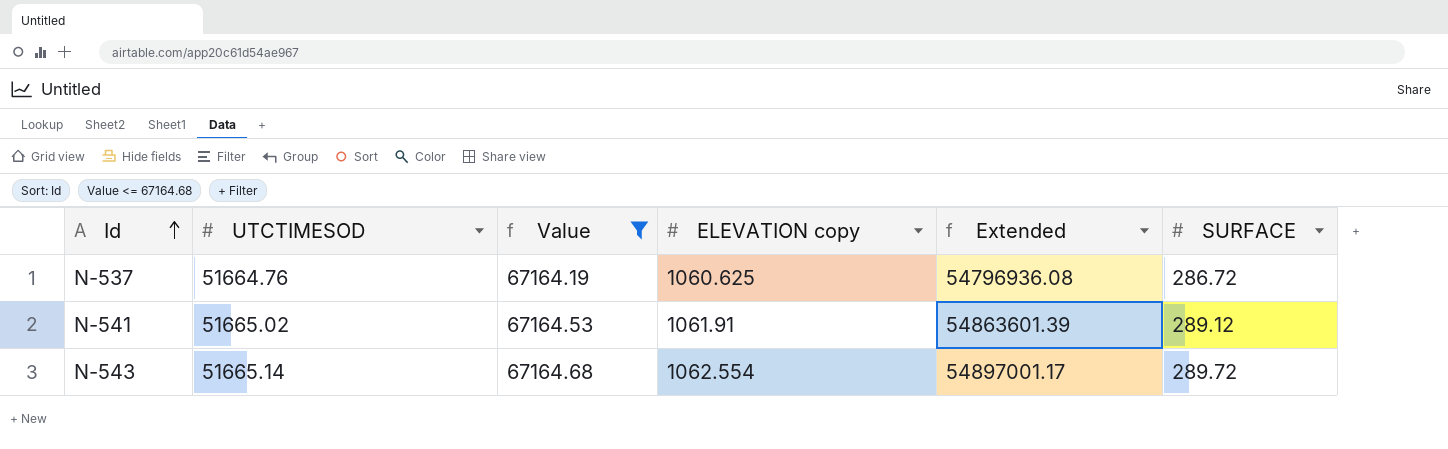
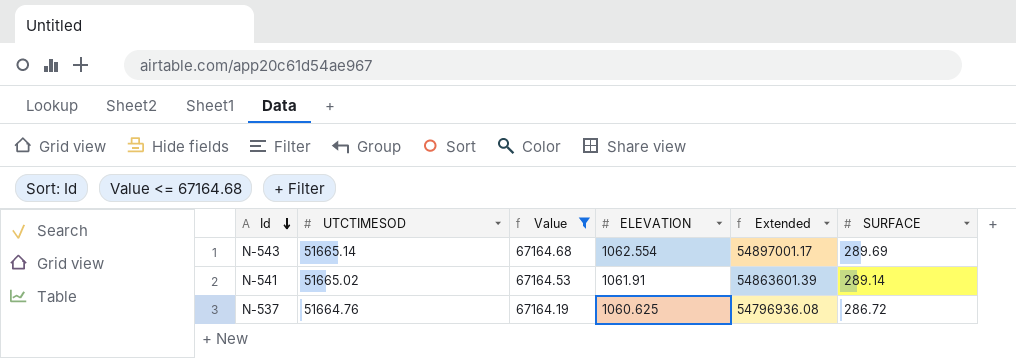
row order: Id ascending -> Id descending
column name: ELEVATION copy -> ELEVATION
N-543 | SURFACE: 289.72 -> 289.69
N-541 | SURFACE: 289.12 -> 289.14

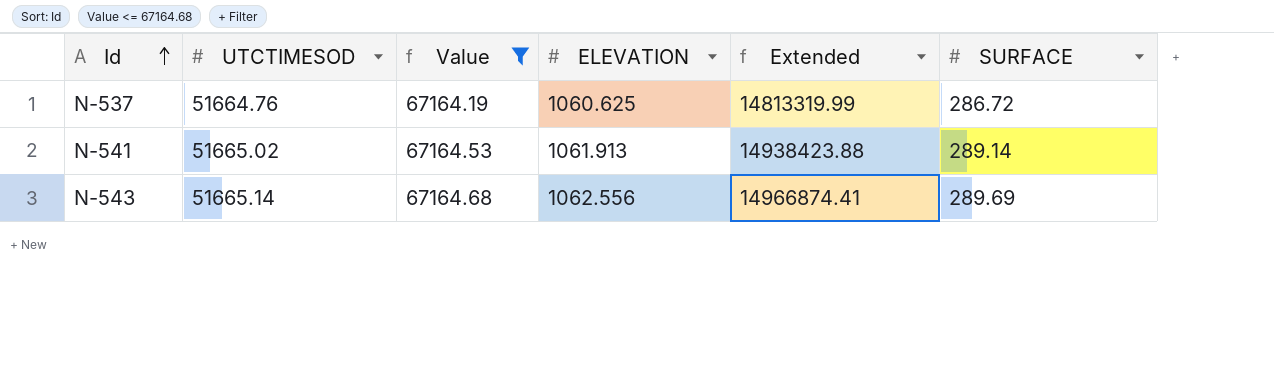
row order: Id descending -> Id ascending
column Extended | formula: [UTCTIMESOD] * [ELEVATION] -> [UTCTIMESOD] * [SURFACE]
N-541 | ELEVATION: 1061.91 -> 1061.913
N-543 | ELEVATION: 1062.554 -> 1062.556

